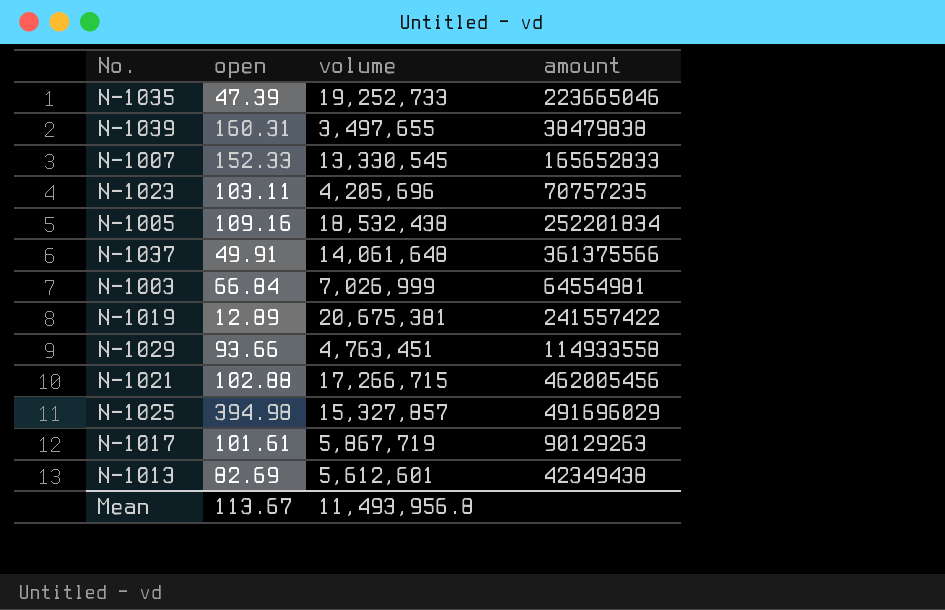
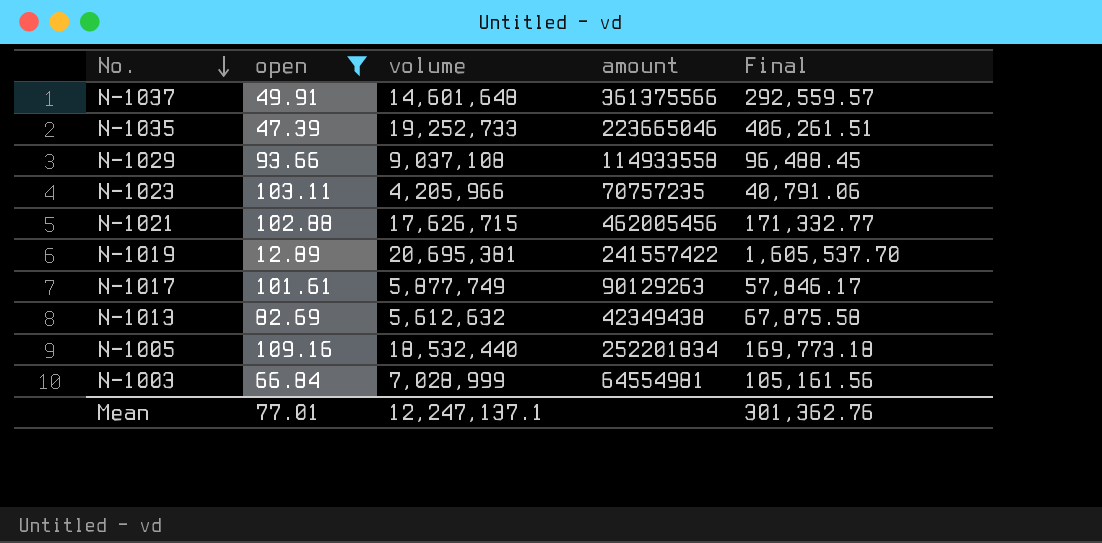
filter: none -> open <= 109.16
row order: none -> No. descending
column Final | formula: none -> [volume] / [open]
N-1037 | volume: 14,061,648 -> 14,601,648
N-1029 | volume: 4,763,451 -> 9,037,108
N-1023 | volume: 4,205,696 -> 4,205,966
N-1021 | volume: 17,266,715 -> 17,626,715
N-1019 | volume: 20,675,381 -> 20,695,381
N-1017 | volume: 5,867,719 -> 5,877,749
N-1013 | volume: 5,612,601 -> 5,612,632
N-1005 | volume: 18,532,438 -> 18,532,440
N-1003 | volume: 7,026,999 -> 7,028,999
Mean | open: 113.67 -> 77.01
Mean | volume: 11,493,956.8 -> 12,247,137.1

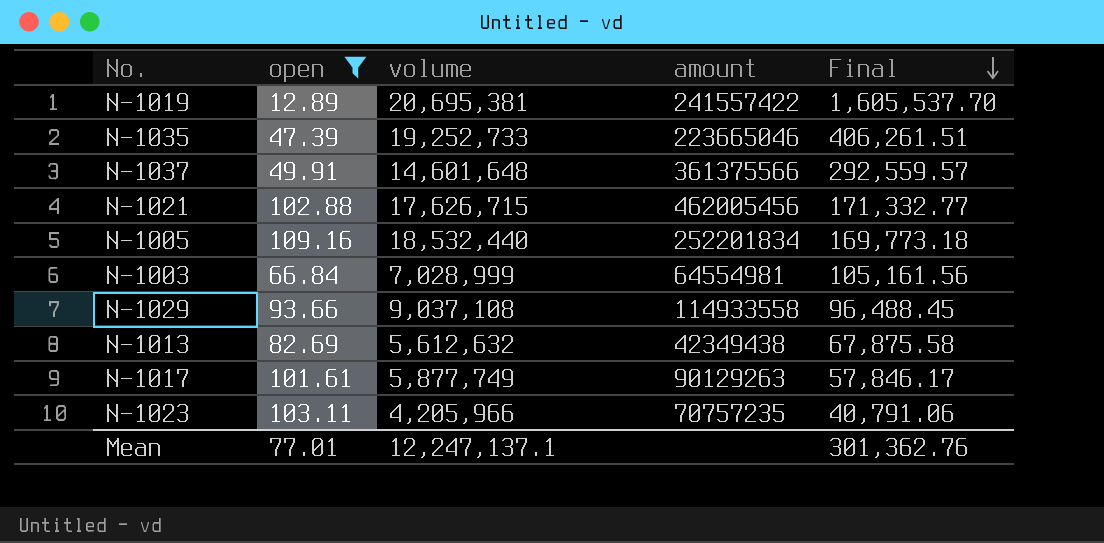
row order: No. descending -> Final descending

